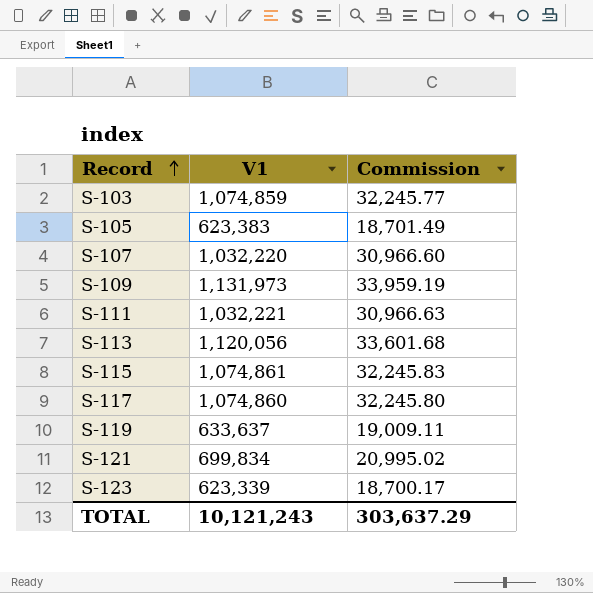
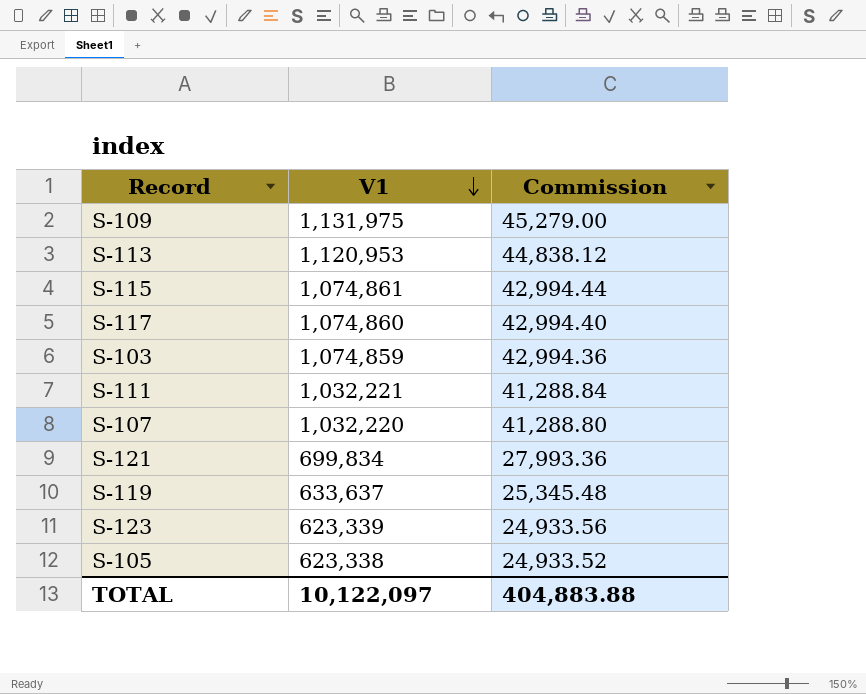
row order: Record ascending -> V1 descending
column Commission | formula: [V1] * 0.03 -> [V1] * 0.04
S-109 | V1: 1,131,973 -> 1,131,975
S-113 | V1: 1,120,056 -> 1,120,953
S-105 | V1: 623,383 -> 623,338
TOTAL | V1: 10,121,243 -> 10,122,097
TOTAL | Commission: 303,637.29 -> 404,883.88

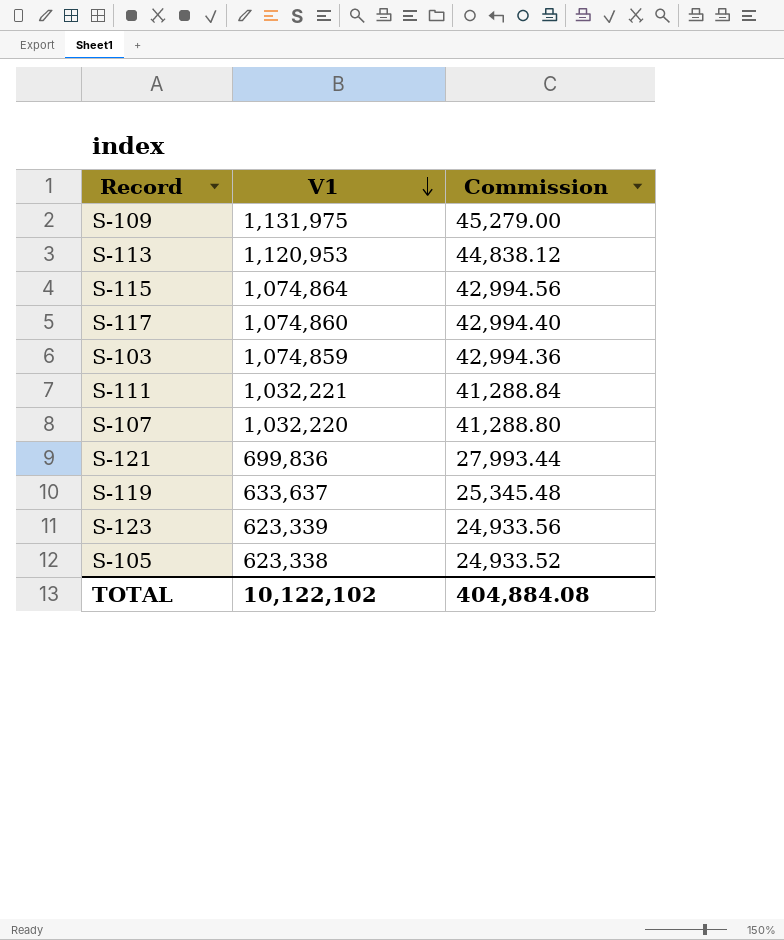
S-115 | V1: 1,074,861 -> 1,074,864
S-115 | Commission: 42,994.44 -> 42,994.56
S-121 | V1: 699,834 -> 699,836
S-121 | Commission: 27,993.36 -> 27,993.44
TOTAL | V1: 10,122,097 -> 10,122,102
TOTAL | Commission: 404,883.88 -> 404,884.08

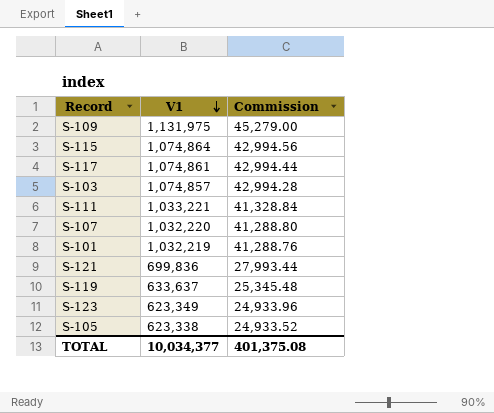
row S-113: 1,120,953 | 44,838.12 -> none
S-117 | V1: 1,074,860 -> 1,074,861
S-117 | Commission: 42,994.40 -> 42,994.44
S-103 | V1: 1,074,859 -> 1,074,857
S-103 | Commission: 42,994.36 -> 42,994.28
S-111 | V1: 1,032,221 -> 1,033,221
S-111 | Commission: 41,288.84 -> 41,328.84
row S-101: none -> 1,032,219 | 41,288.76
S-123 | V1: 623,339 -> 623,349
S-123 | Commission: 24,933.56 -> 24,933.96
TOTAL | V1: 10,122,102 -> 10,034,377
TOTAL | Commission: 404,884.08 -> 401,375.08

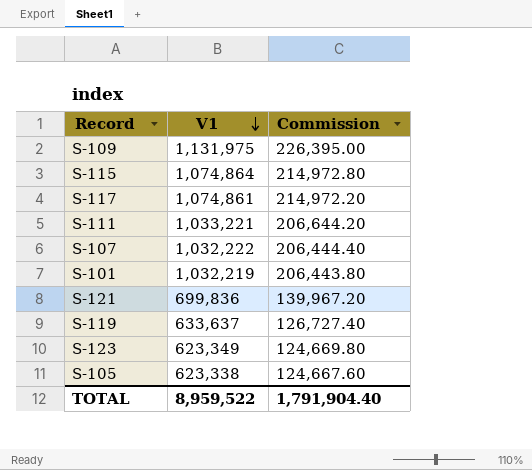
column Commission | formula: [V1] * 0.04 -> [V1] * 0.2
row S-103: 1,074,857 | 42,994.28 -> none
S-107 | V1: 1,032,220 -> 1,032,222
TOTAL | V1: 10,034,377 -> 8,959,522
TOTAL | Commission: 401,375.08 -> 1,791,904.40

